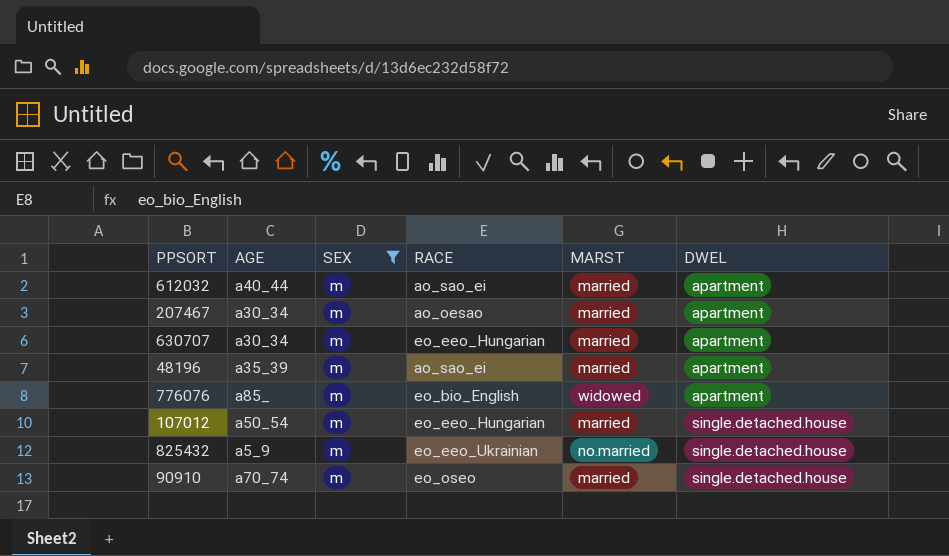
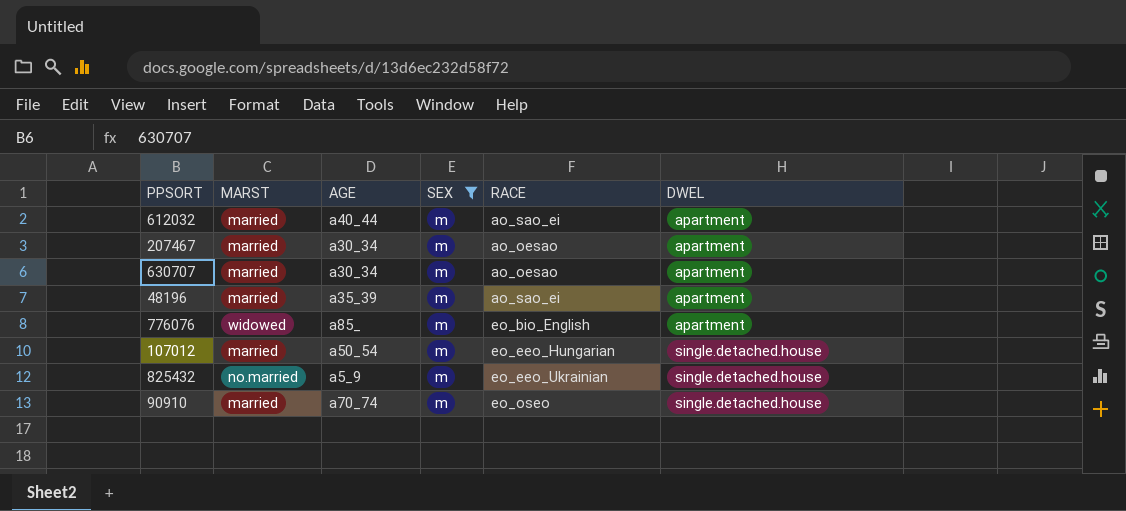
column MARST | position: 5 -> 2
630707 | RACE: eo_eeo_Hungarian -> ao_oesao

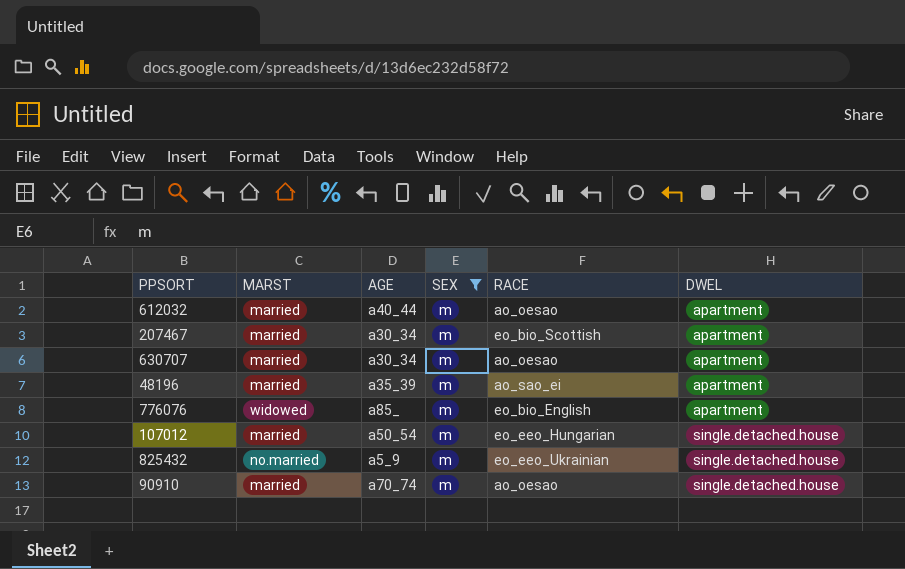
612032 | RACE: ao_sao_ei -> ao_oesao
207467 | RACE: ao_oesao -> eo_bio_Scottish
90910 | RACE: eo_oseo -> ao_oesao

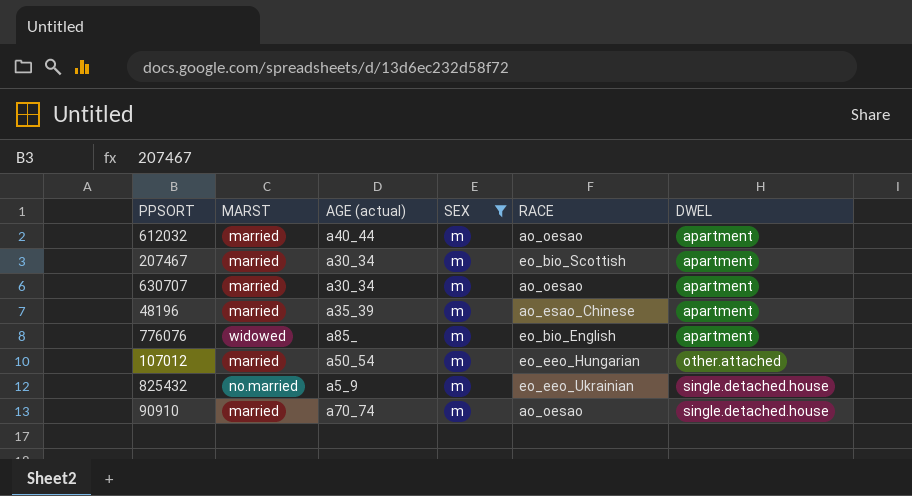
column name: AGE -> AGE (actual)
48196 | RACE: ao_sao_ei -> ao_esao_Chinese
107012 | DWEL: single.detached.house -> other.attached

